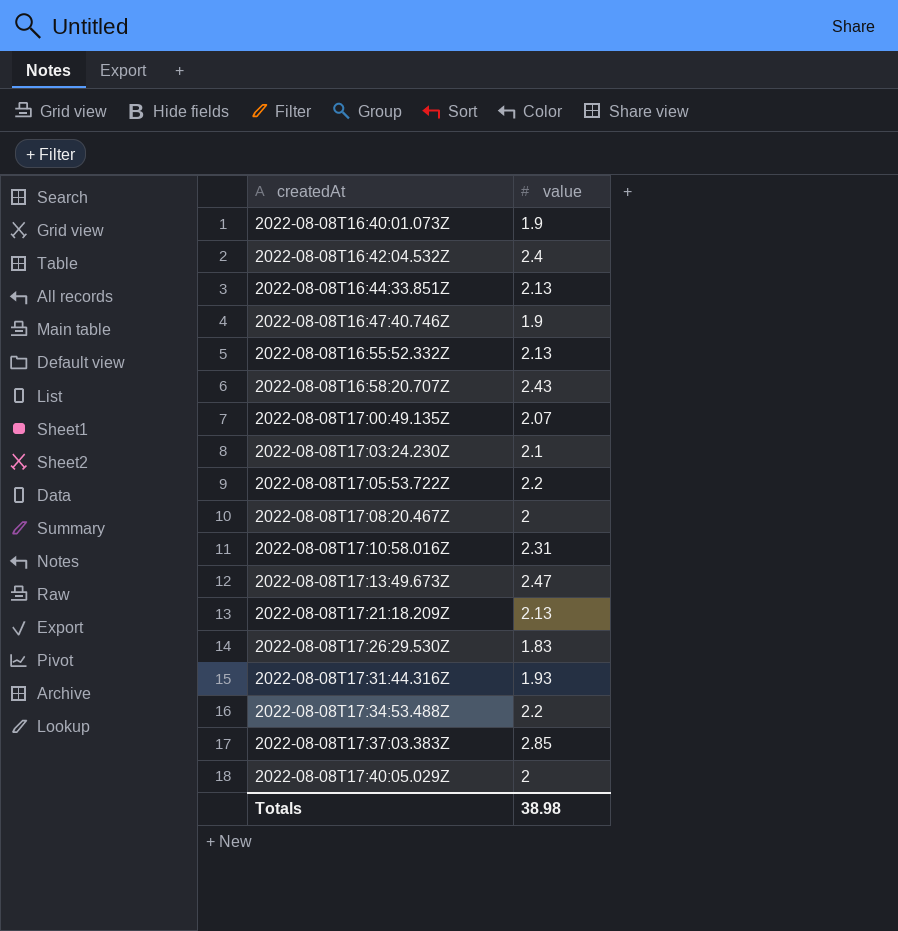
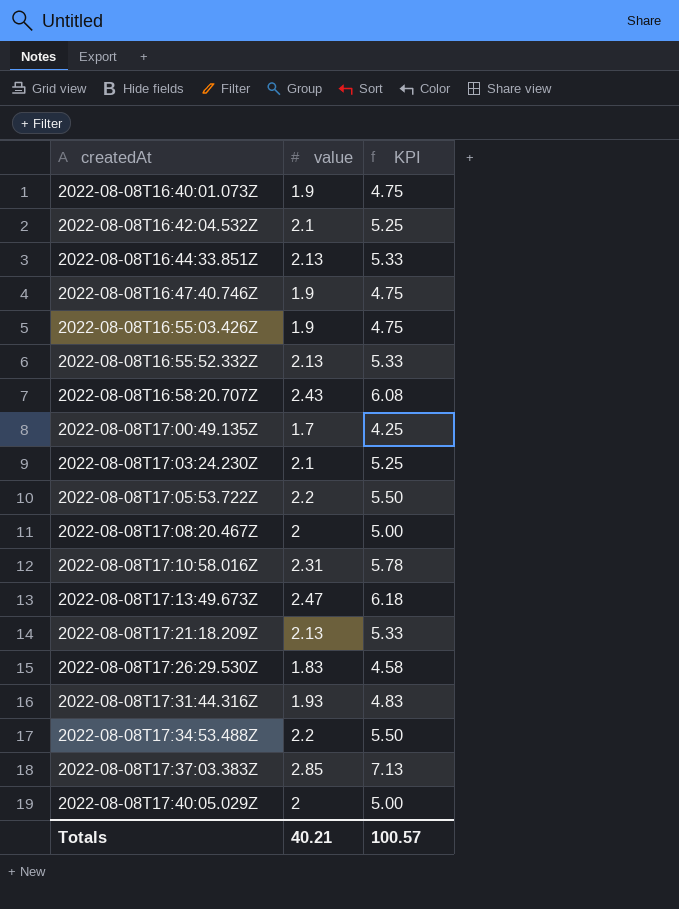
column KPI | formula: none -> [value] * 2.5
2022-08-08T16:42:04.532Z | value: 2.4 -> 2.1
row 2022-08-08T16:55:03.426Z: none -> 1.9 | 4.75
2022-08-08T17:00:49.135Z | value: 2.07 -> 1.7
Totals | value: 38.98 -> 40.21

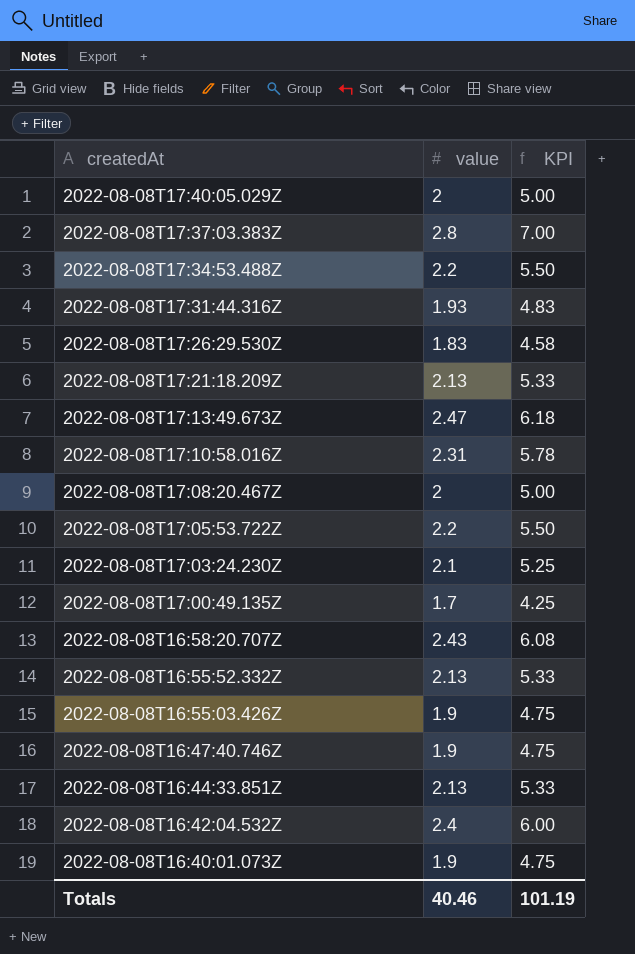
row order: createdAt ascending -> createdAt descending
2022-08-08T17:37:03.383Z | value: 2.85 -> 2.8
2022-08-08T17:37:03.383Z | KPI: 7.13 -> 7.00
2022-08-08T16:42:04.532Z | value: 2.1 -> 2.4
2022-08-08T16:42:04.532Z | KPI: 5.25 -> 6.00
Totals | value: 40.21 -> 40.46
Totals | KPI: 100.57 -> 101.19

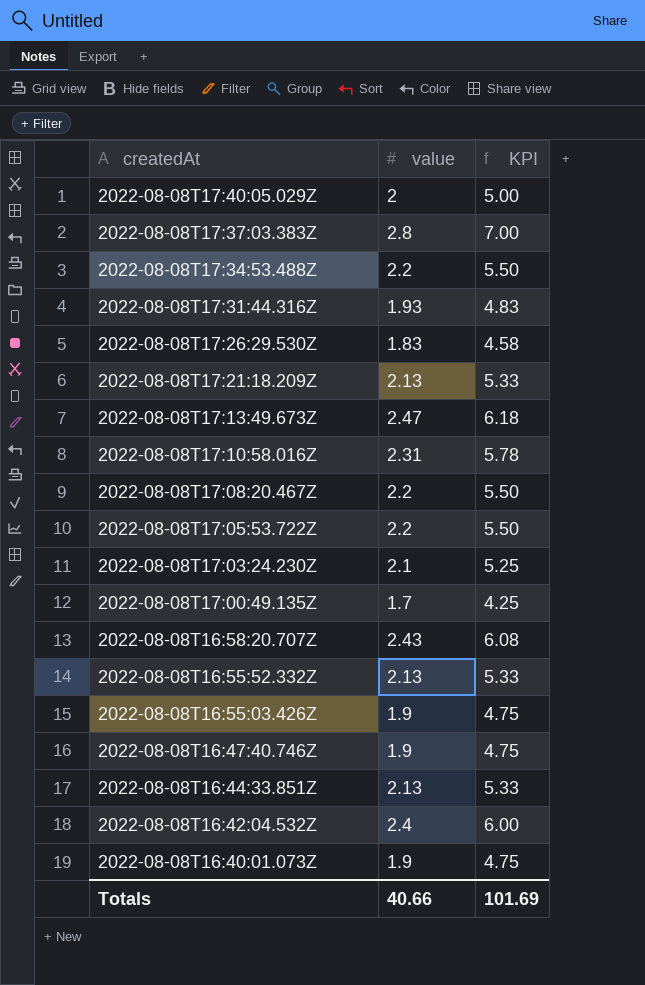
2022-08-08T17:08:20.467Z | value: 2 -> 2.2
2022-08-08T17:08:20.467Z | KPI: 5.00 -> 5.50
Totals | value: 40.46 -> 40.66
Totals | KPI: 101.19 -> 101.69

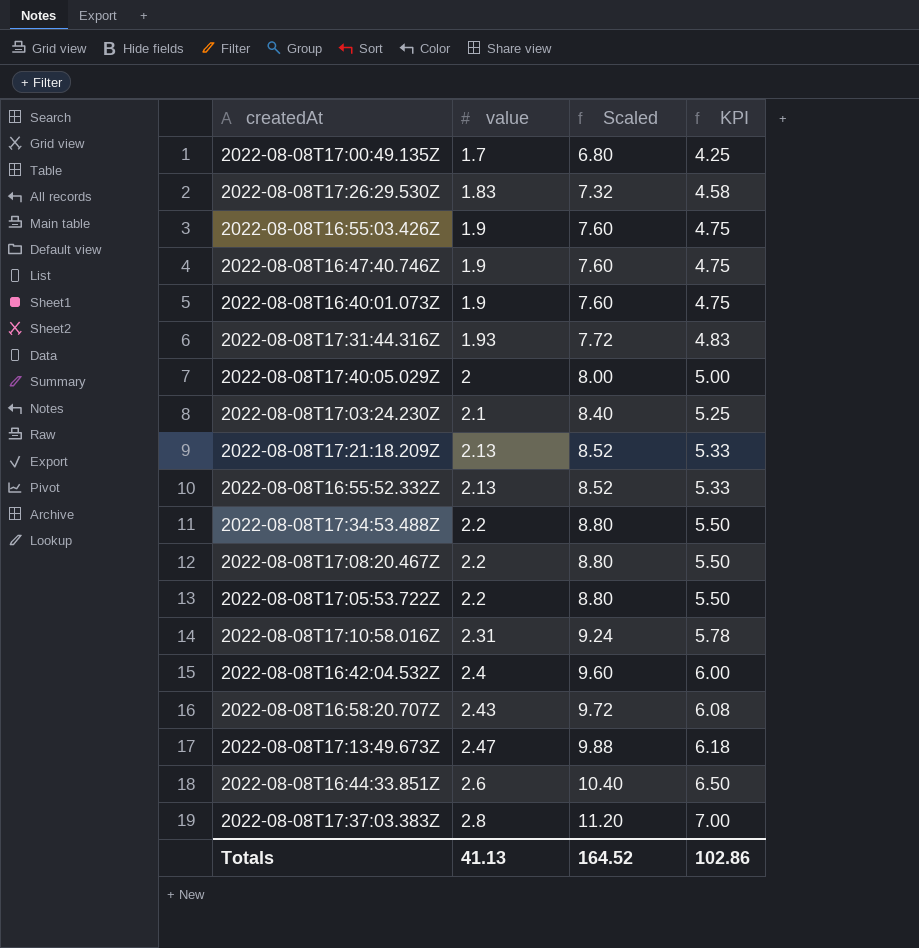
row order: createdAt descending -> value ascending
column Scaled | formula: none -> [value] * 4
2022-08-08T16:44:33.851Z | value: 2.13 -> 2.6
2022-08-08T16:44:33.851Z | KPI: 5.33 -> 6.50
Totals | value: 40.66 -> 41.13
Totals | KPI: 101.69 -> 102.86

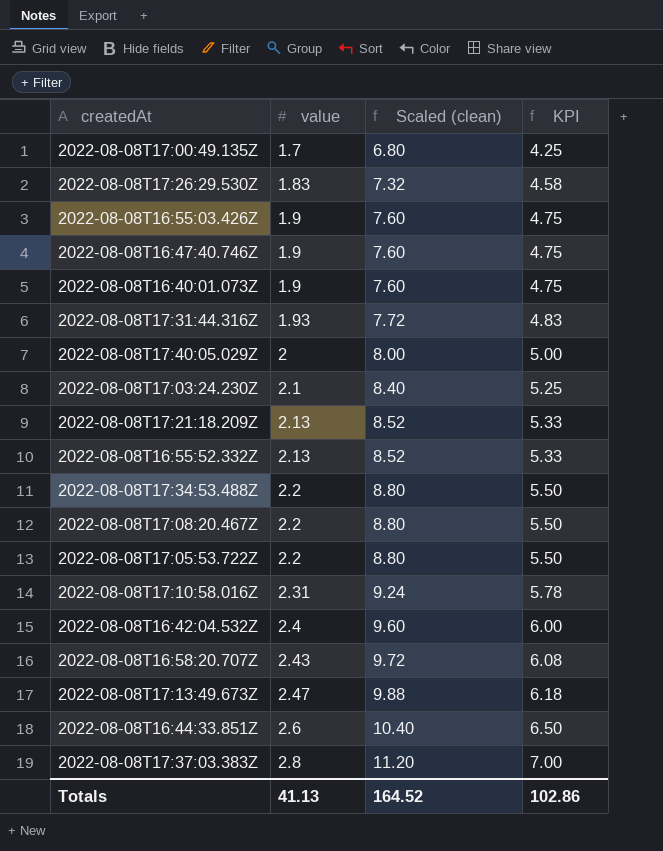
column name: Scaled -> Scaled (clean)

